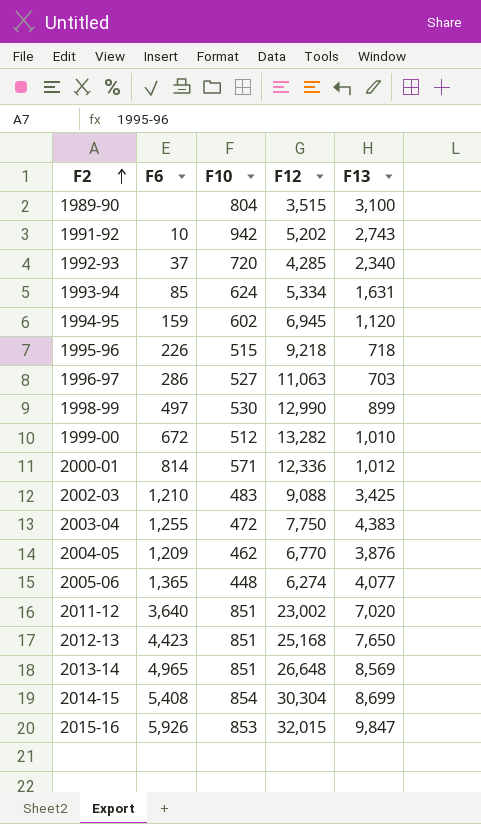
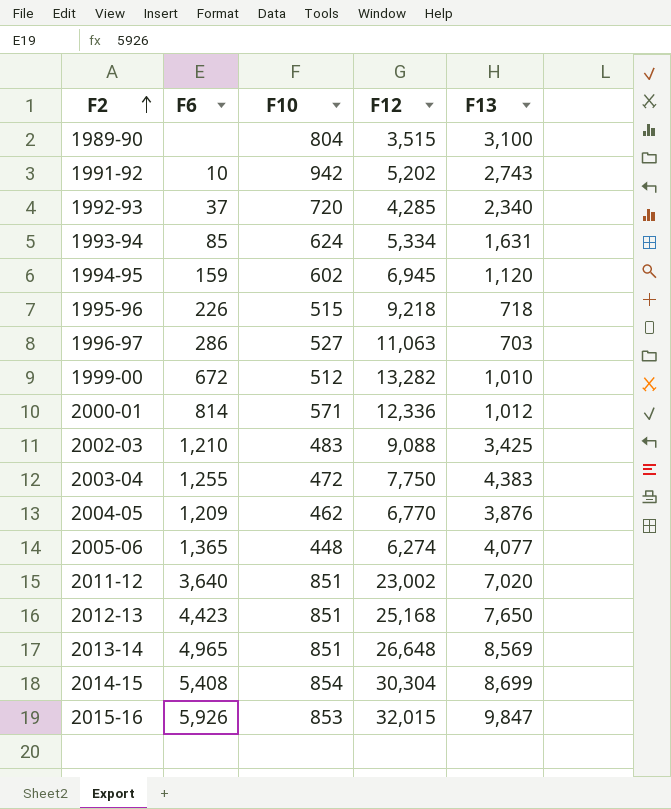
row 1998-99: 497 | 530 | 12,990 | 899 -> none

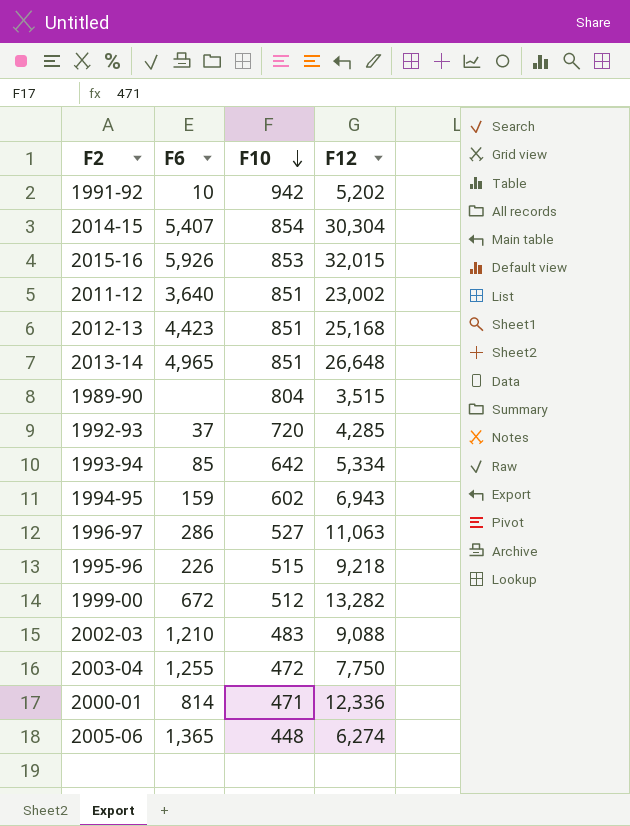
row order: F2 ascending -> F10 descending
column F13 | position: 5 -> none
row 2004-05: 1,209 | 462 | 6,770 | 3,876 -> none
2014-15 | F6: 5,408 -> 5,407
1993-94 | F10: 624 -> 642
1994-95 | F12: 6,945 -> 6,943
2000-01 | F10: 571 -> 471

